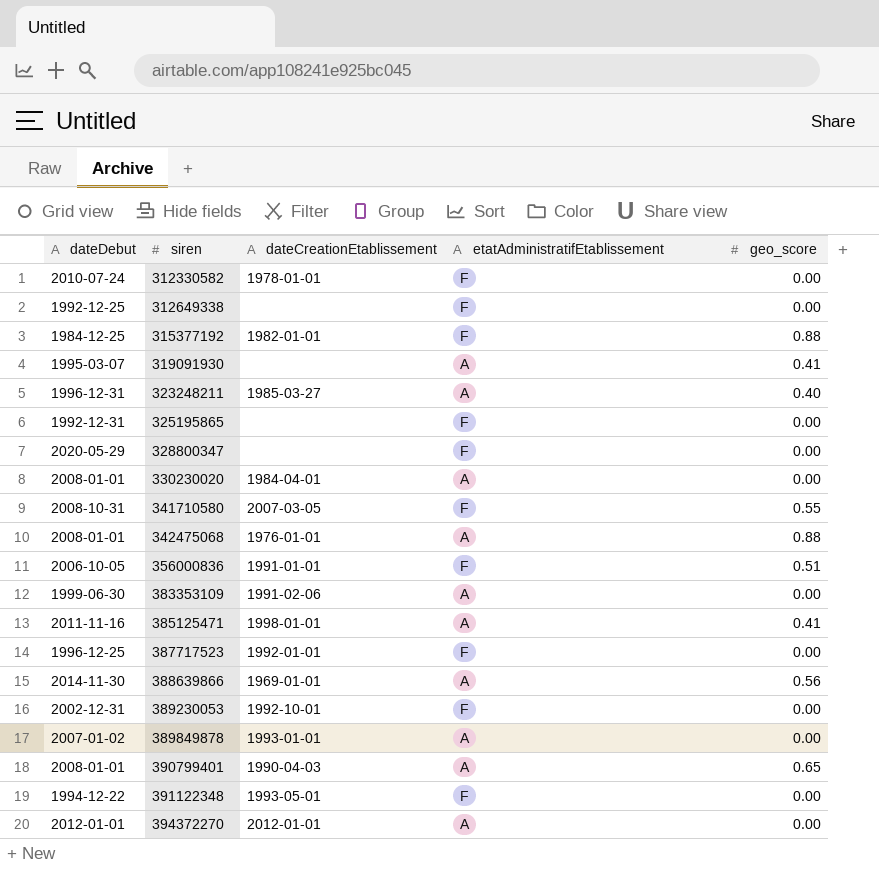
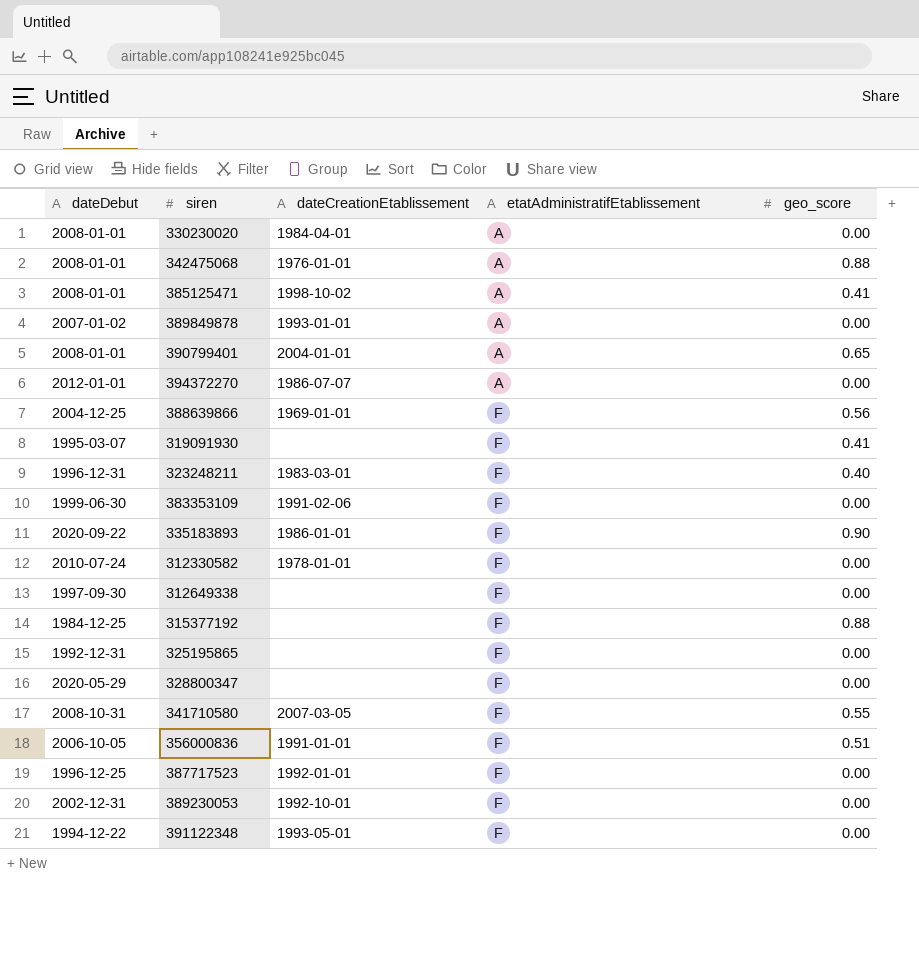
row order: siren ascending -> etatAdministratifEtablissement ascending
385125471 | dateDebut: 2011-11-16 -> 2008-01-01
385125471 | dateCreationEtablissement: 1998-01-01 -> 1998-10-02
390799401 | dateCreationEtablissement: 1990-04-03 -> 2004-01-01
394372270 | dateCreationEtablissement: 2012-01-01 -> 1986-07-07
388639866 | dateDebut: 2014-11-30 -> 2004-12-25
388639866 | etatAdministratifEtablissement: A -> F
319091930 | etatAdministratifEtablissement: A -> F
323248211 | dateCreationEtablissement: 1985-03-27 -> 1983-03-01
323248211 | etatAdministratifEtablissement: A -> F
383353109 | etatAdministratifEtablissement: A -> F
row 335183893: none -> 2020-09-22 | 1986-01-01 | F | 0.90
312649338 | dateDebut: 1992-12-25 -> 1997-09-30
315377192 | dateCreationEtablissement: 1982-01-01 -> none

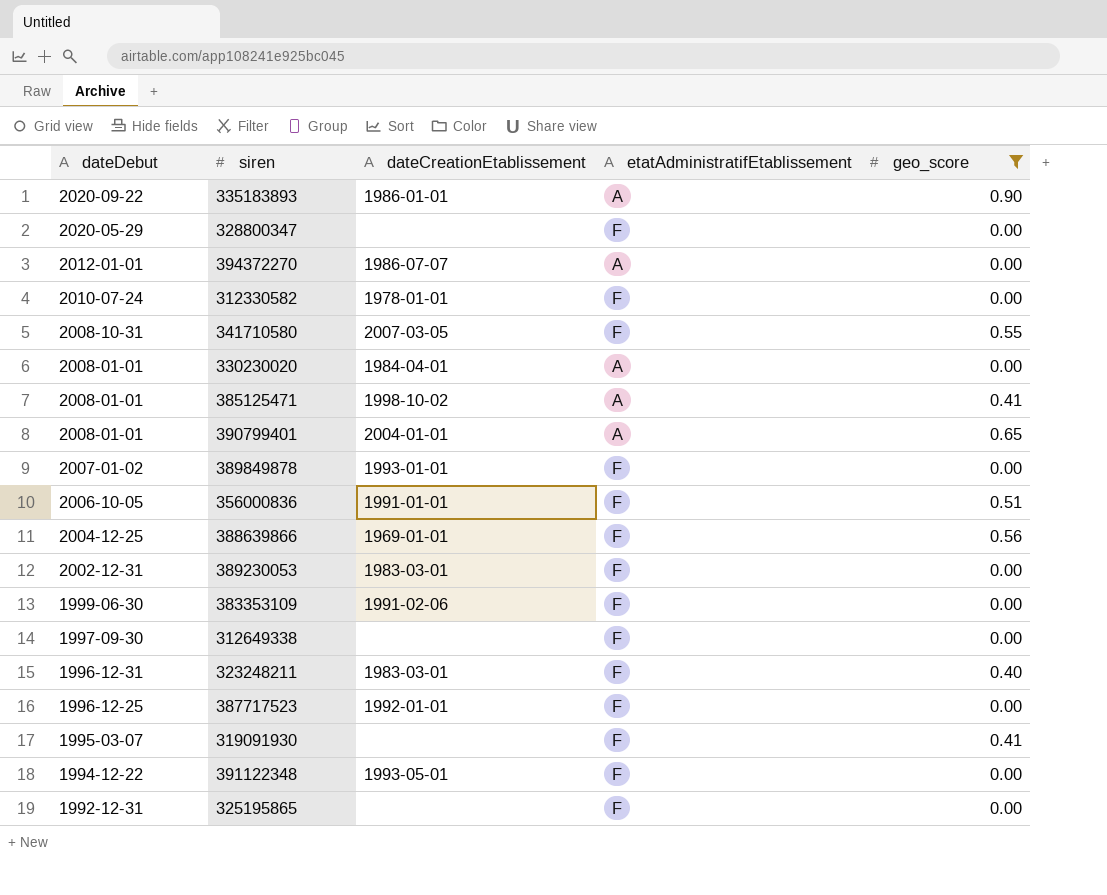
filter: none -> geo_score != 0.88
row order: etatAdministratifEtablissement ascending -> dateDebut descending
335183893 | etatAdministratifEtablissement: F -> A
389849878 | etatAdministratifEtablissement: A -> F
389230053 | dateCreationEtablissement: 1992-10-01 -> 1983-03-01

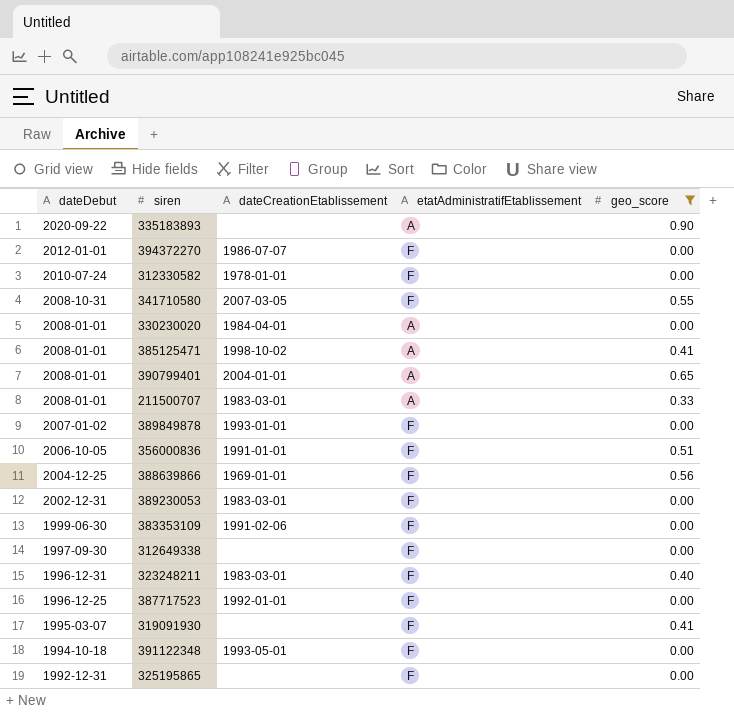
row 328800347: 2020-05-29 | none | F | 0.00 -> none
335183893 | dateCreationEtablissement: 1986-01-01 -> none
394372270 | etatAdministratifEtablissement: A -> F
row 211500707: none -> 2008-01-01 | 1983-03-01 | A | 0.33
391122348 | dateDebut: 1994-12-22 -> 1994-10-18

